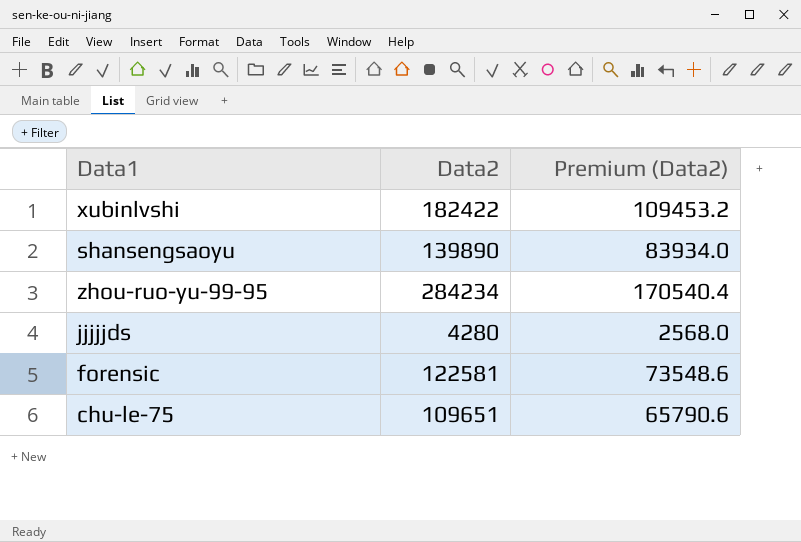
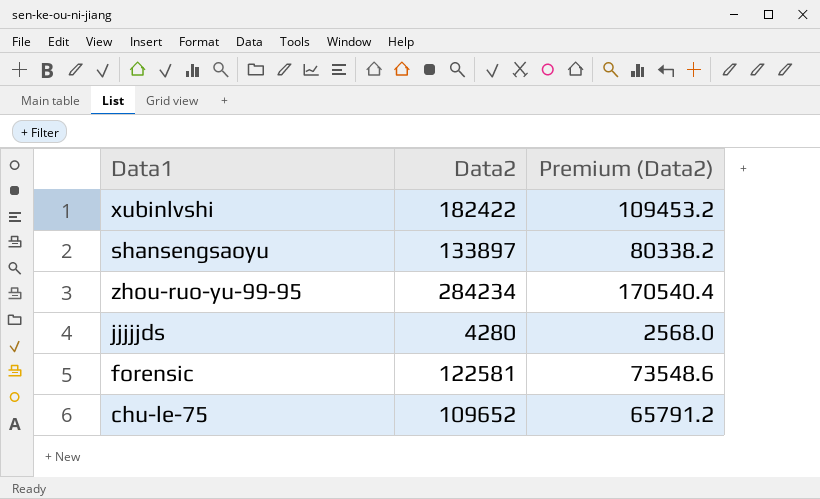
shansengsaoyu | Data2: 139890 -> 133897
shansengsaoyu | Premium (Data2): 83934.0 -> 80338.2
chu-le-75 | Data2: 109651 -> 109652
chu-le-75 | Premium (Data2): 65790.6 -> 65791.2

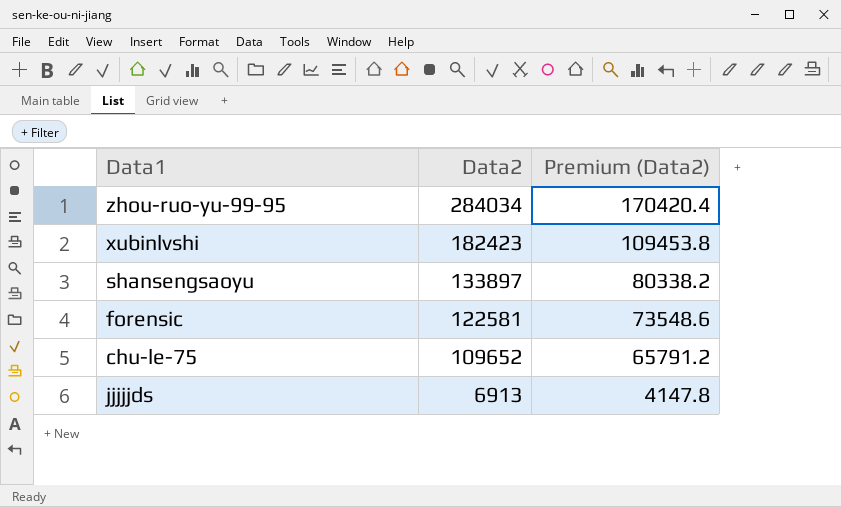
row order: none -> Data2 descending
zhou-ruo-yu-99-95 | Data2: 284234 -> 284034
zhou-ruo-yu-99-95 | Premium (Data2): 170540.4 -> 170420.4
xubinlvshi | Data2: 182422 -> 182423
xubinlvshi | Premium (Data2): 109453.2 -> 109453.8
jjjjjds | Data2: 4280 -> 6913
jjjjjds | Premium (Data2): 2568.0 -> 4147.8

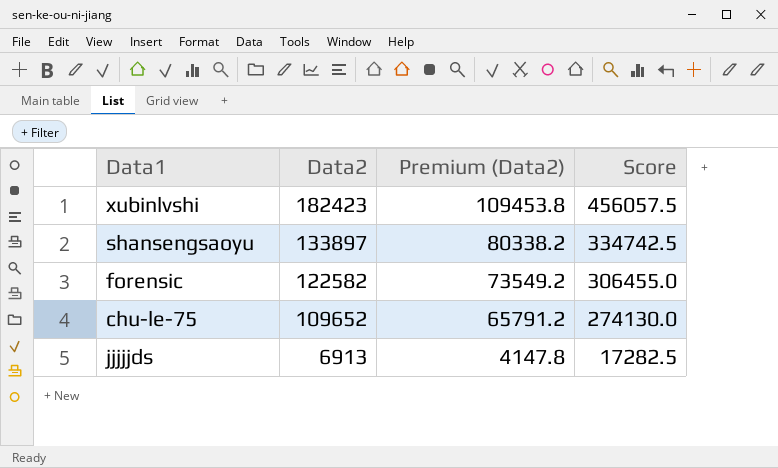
column Score | formula: none -> [Data2] * 2.5
row zhou-ruo-yu-99-95: 284034 | 170420.4 -> none
forensic | Data2: 122581 -> 122582
forensic | Premium (Data2): 73548.6 -> 73549.2

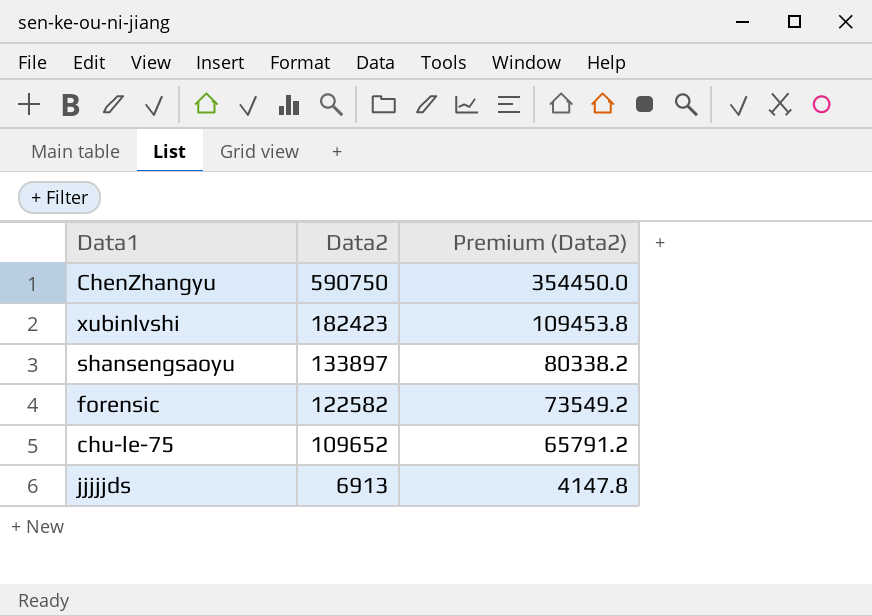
column Score | formula: [Data2] * 2.5 -> none
row ChenZhangyu: none -> 590750 | 354450.0

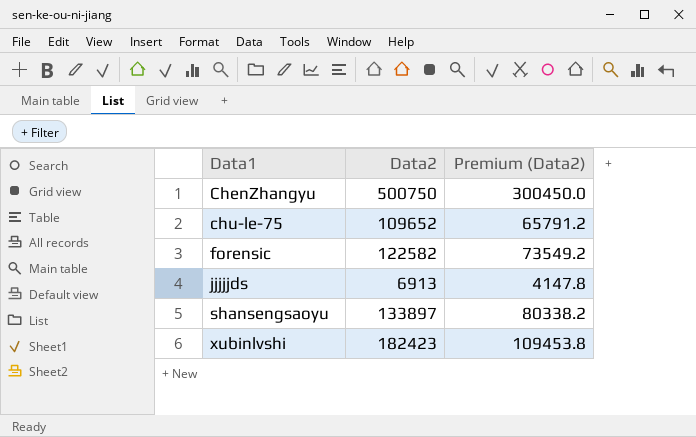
row order: Data2 descending -> Data1 ascending
ChenZhangyu | Data2: 590750 -> 500750
ChenZhangyu | Premium (Data2): 354450.0 -> 300450.0

